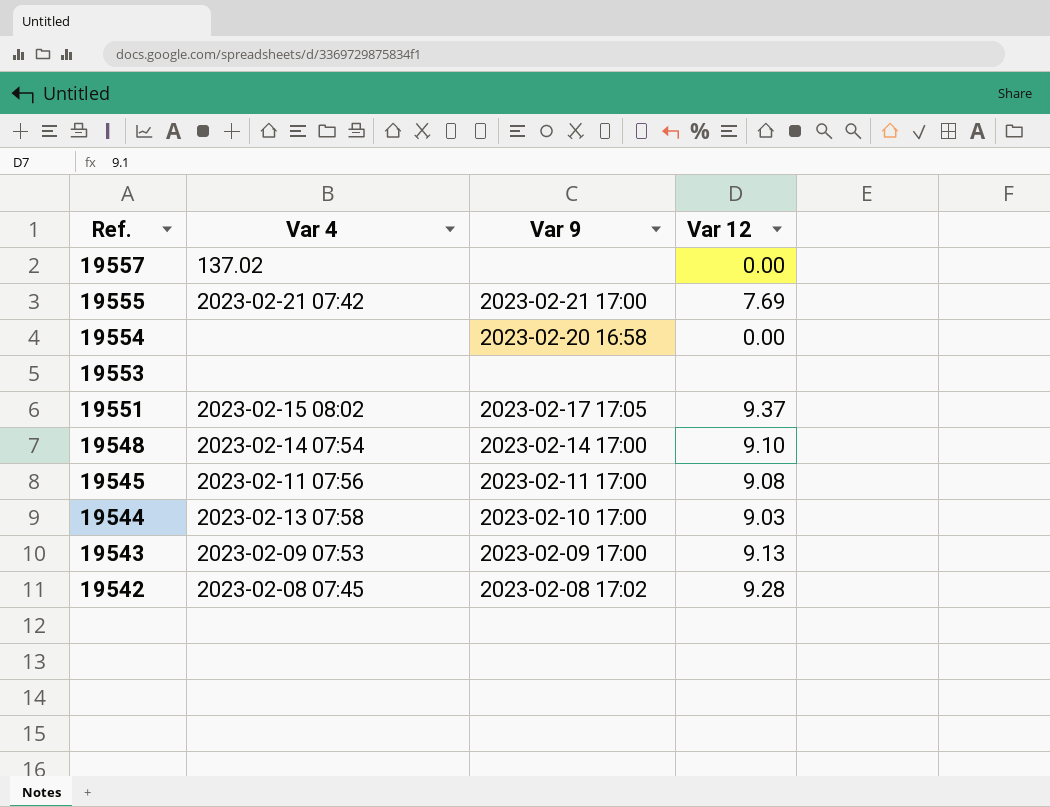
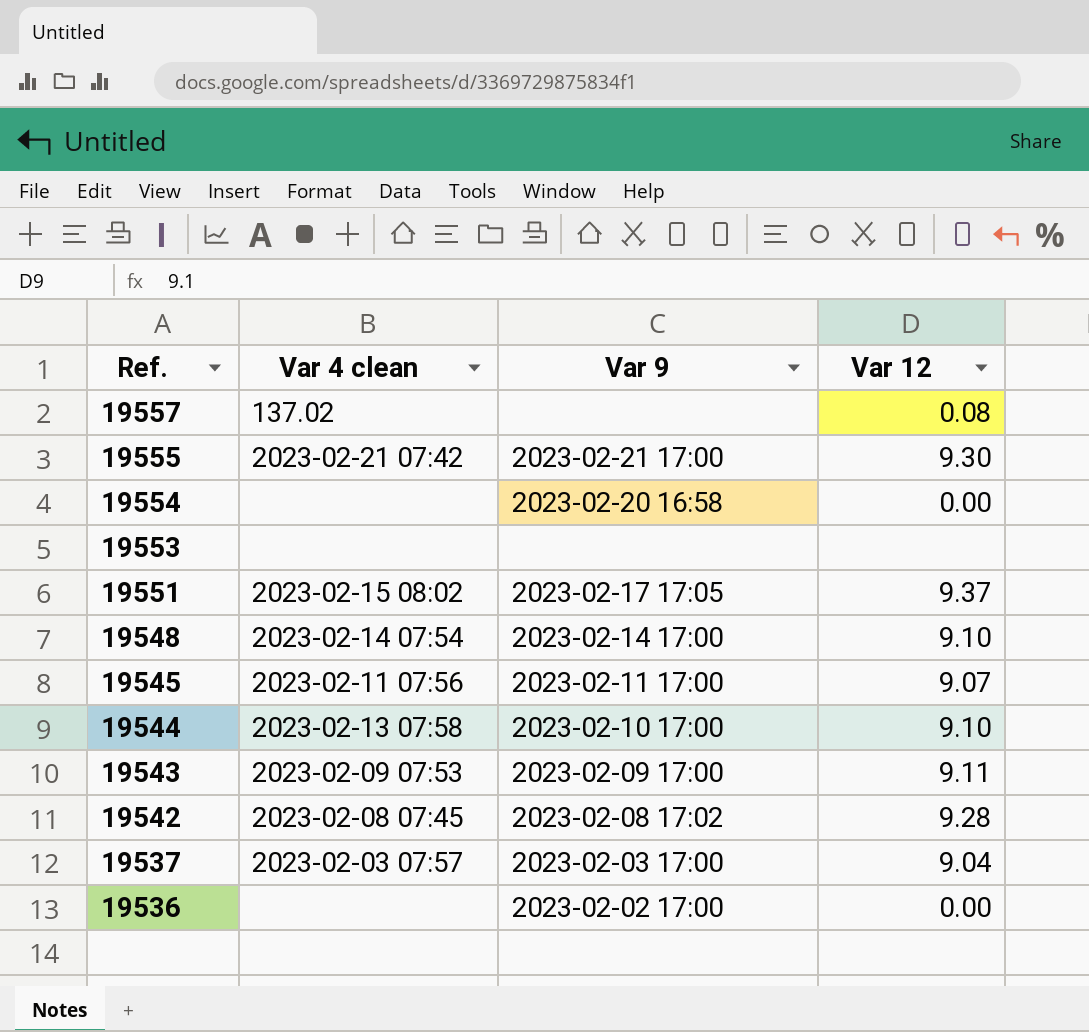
column name: Var 4 -> Var 4 clean
19557 | Var 12: 0.00 -> 0.08
19555 | Var 12: 7.69 -> 9.30
19545 | Var 12: 9.08 -> 9.07
19544 | Var 12: 9.03 -> 9.10
19543 | Var 12: 9.13 -> 9.11
row 19537: none -> 2023-02-03 07:57 | 2023-02-03 17:00 | 9.04
row 19536: none -> none | 2023-02-02 17:00 | 0.00

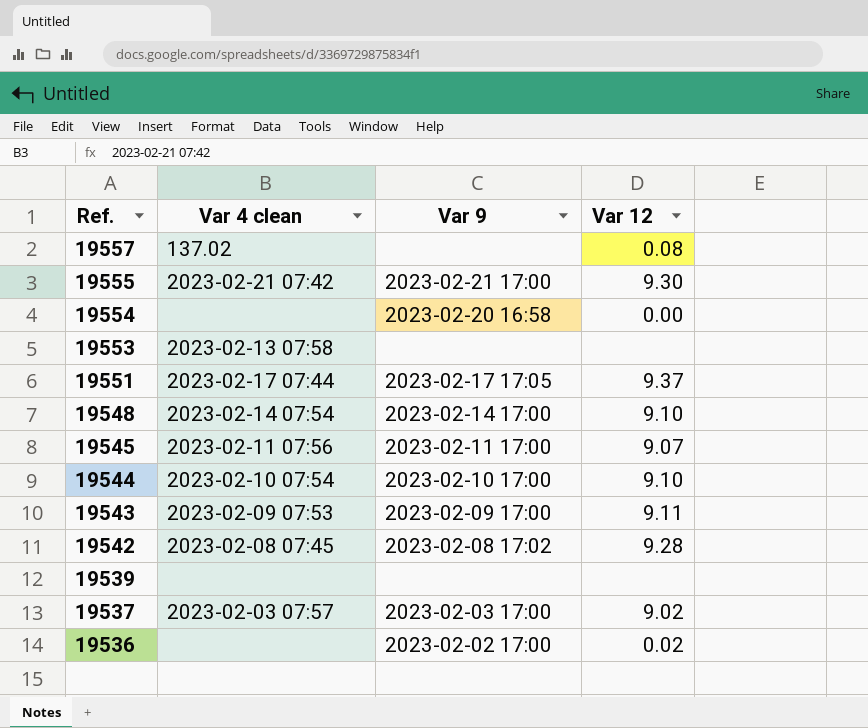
19553 | Var 4 clean: none -> 2023-02-13 07:58
19551 | Var 4 clean: 2023-02-15 08:02 -> 2023-02-17 07:44
19544 | Var 4 clean: 2023-02-13 07:58 -> 2023-02-10 07:54
row 19539: none -> none | none | none
19537 | Var 12: 9.04 -> 9.02
19536 | Var 12: 0.00 -> 0.02

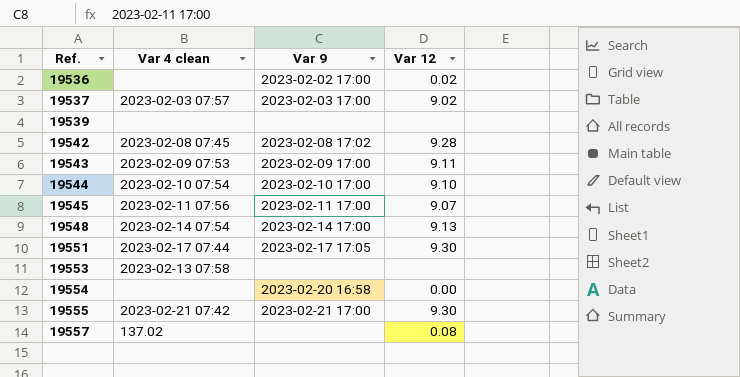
row order: Ref. descending -> Ref. ascending
19548 | Var 12: 9.10 -> 9.13
19551 | Var 12: 9.37 -> 9.30

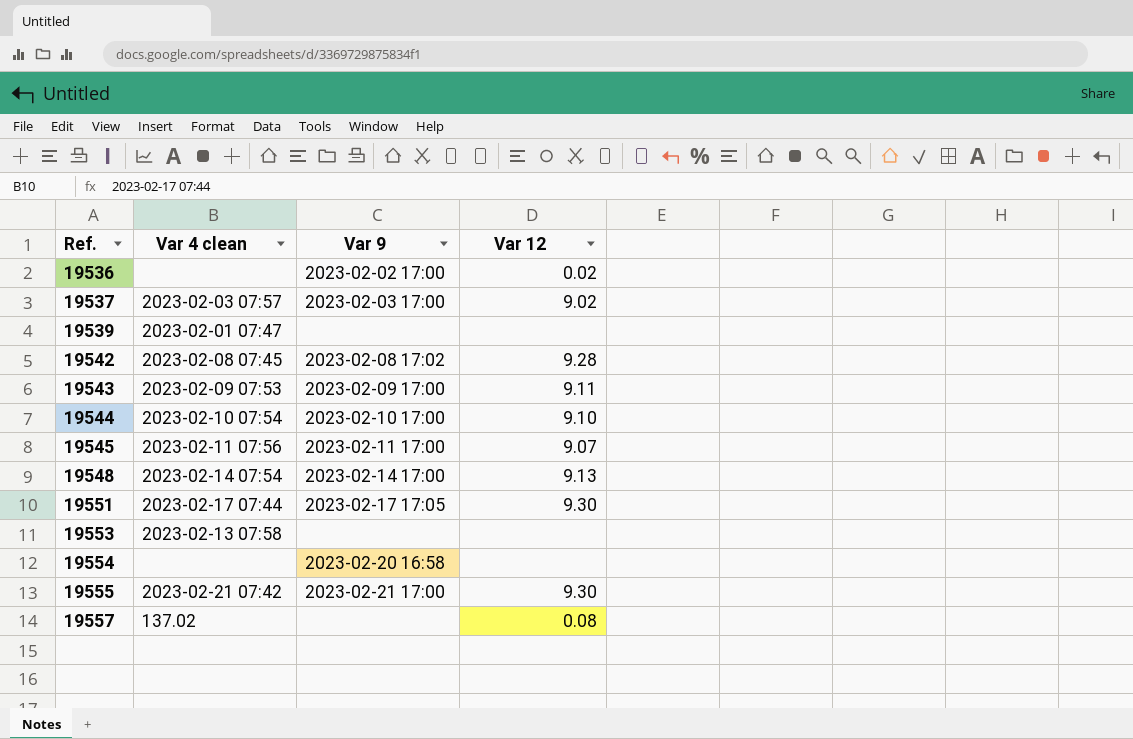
19539 | Var 4 clean: none -> 2023-02-01 07:47
19554 | Var 12: 0.00 -> none

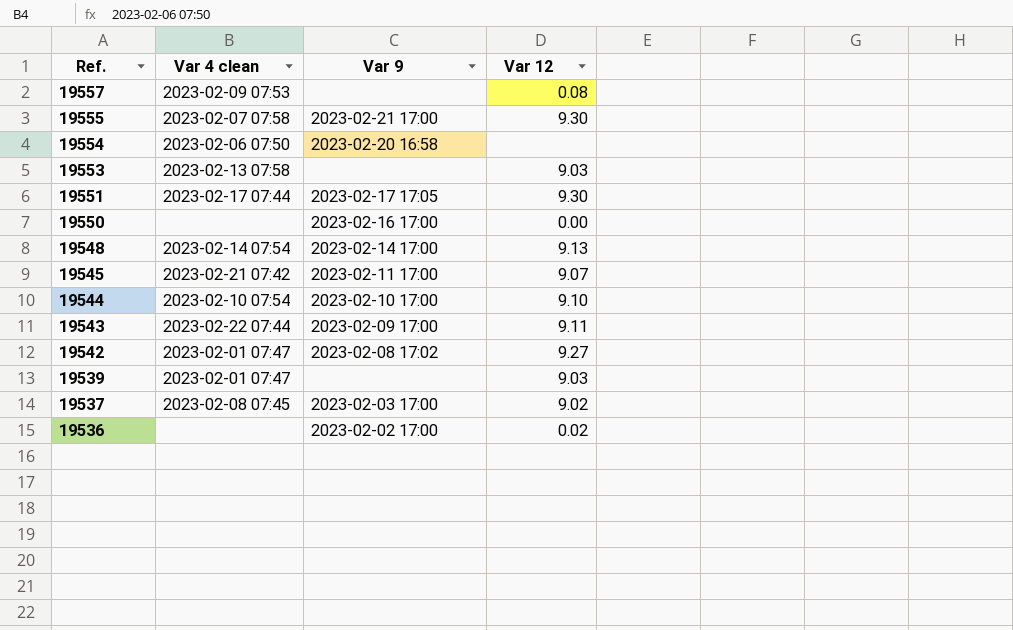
row order: Ref. ascending -> Ref. descending
19557 | Var 4 clean: 137.02 -> 2023-02-09 07:53
19555 | Var 4 clean: 2023-02-21 07:42 -> 2023-02-07 07:58
19554 | Var 4 clean: none -> 2023-02-06 07:50
19553 | Var 12: none -> 9.03
row 19550: none -> none | 2023-02-16 17:00 | 0.00
19545 | Var 4 clean: 2023-02-11 07:56 -> 2023-02-21 07:42
19543 | Var 4 clean: 2023-02-09 07:53 -> 2023-02-22 07:44
19542 | Var 4 clean: 2023-02-08 07:45 -> 2023-02-01 07:47
19542 | Var 12: 9.28 -> 9.27
19539 | Var 12: none -> 9.03
19537 | Var 4 clean: 2023-02-03 07:57 -> 2023-02-08 07:45

